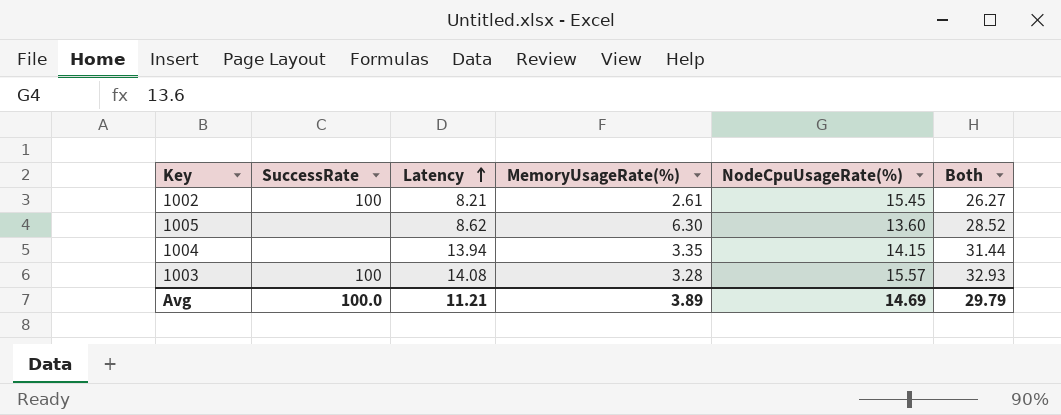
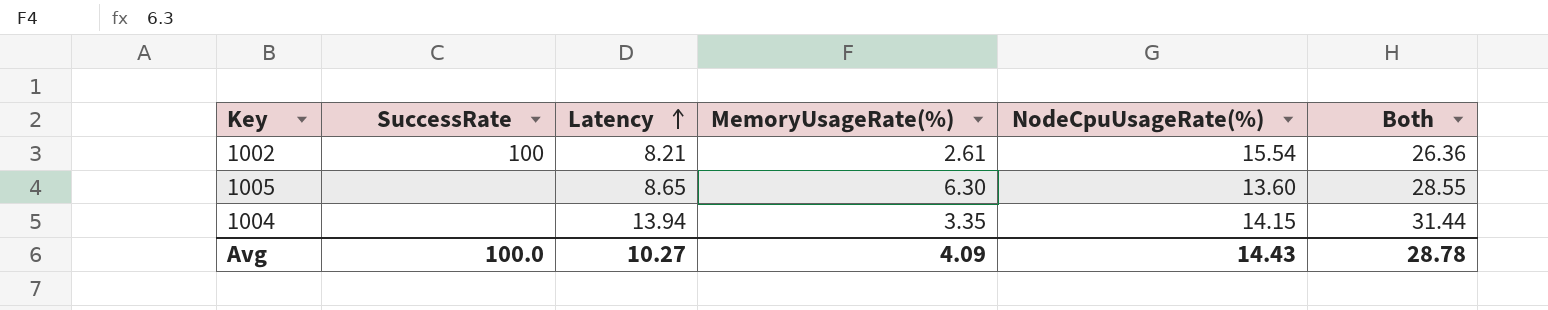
row 1003: 100 | 14.08 | 3.28 | 15.57 | 32.93 -> none
1002 | NodeCpuUsageRate(%): 15.45 -> 15.54
1002 | Both: 26.27 -> 26.36
1005 | Latency: 8.62 -> 8.65
1005 | Both: 28.52 -> 28.55
Avg | Latency: 11.21 -> 10.27
Avg | MemoryUsageRate(%): 3.89 -> 4.09
Avg | NodeCpuUsageRate(%): 14.69 -> 14.43
Avg | Both: 29.79 -> 28.78

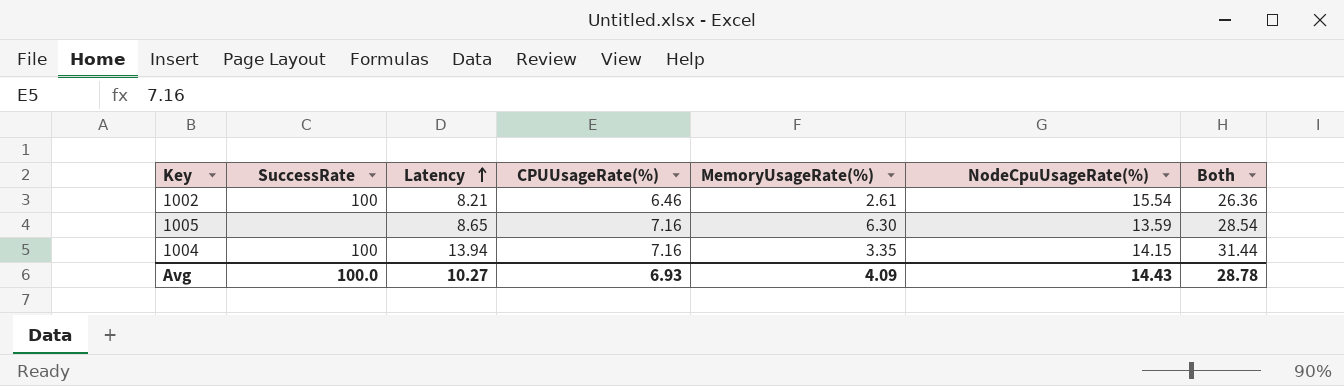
column CPUUsageRate(%) | position: none -> 4
1005 | NodeCpuUsageRate(%): 13.60 -> 13.59
1005 | Both: 28.55 -> 28.54
1004 | SuccessRate: none -> 100

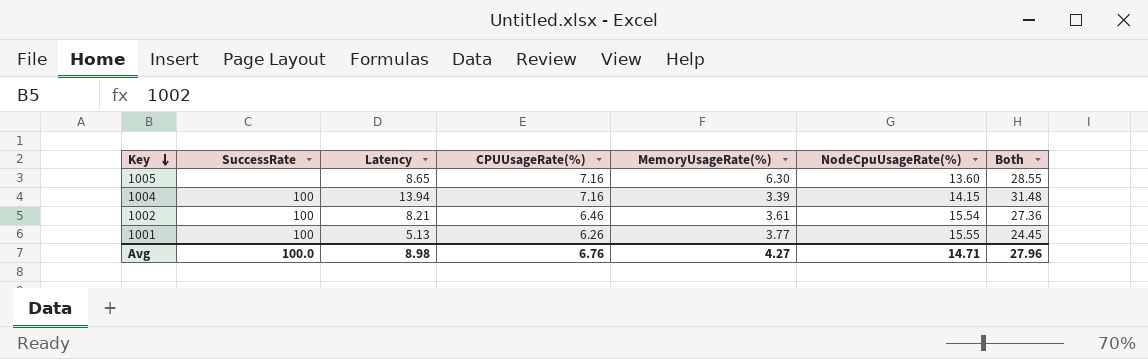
row order: Latency ascending -> Key descending
1005 | NodeCpuUsageRate(%): 13.59 -> 13.60
1005 | Both: 28.54 -> 28.55
1004 | MemoryUsageRate(%): 3.35 -> 3.39
1004 | Both: 31.44 -> 31.48
1002 | MemoryUsageRate(%): 2.61 -> 3.61
1002 | Both: 26.36 -> 27.36
row 1001: none -> 100 | 5.13 | 6.26 | 3.77 | 15.55 | 24.45
Avg | Latency: 10.27 -> 8.98
Avg | CPUUsageRate(%): 6.93 -> 6.76
Avg | MemoryUsageRate(%): 4.09 -> 4.27
Avg | NodeCpuUsageRate(%): 14.43 -> 14.71
Avg | Both: 28.78 -> 27.96

